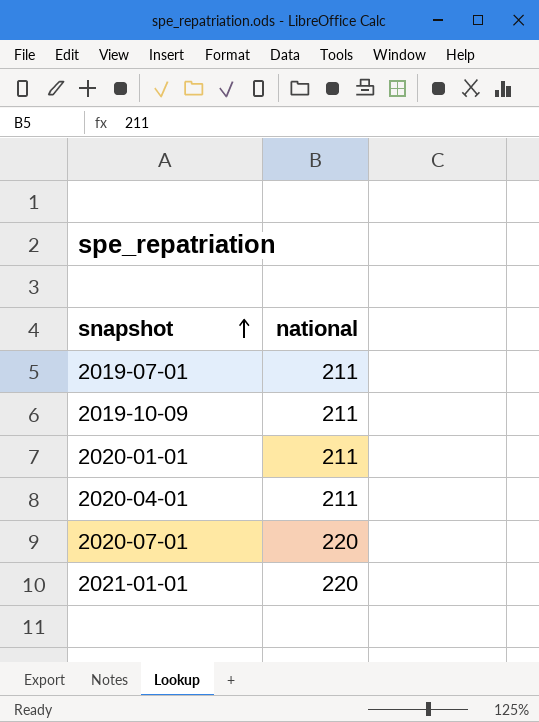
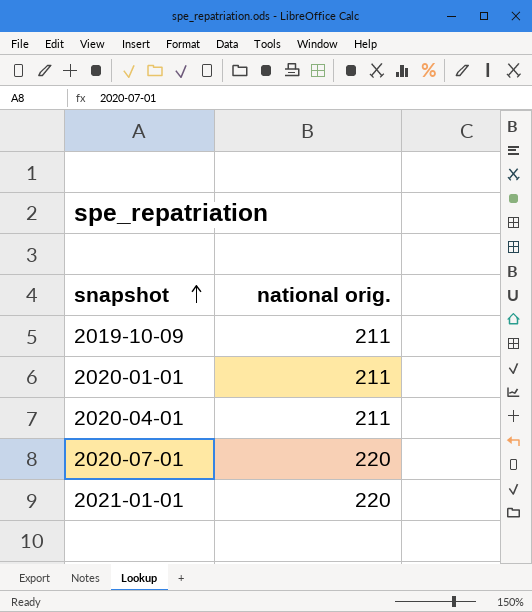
column name: national -> national orig.
row 2019-07-01: 211 -> none

